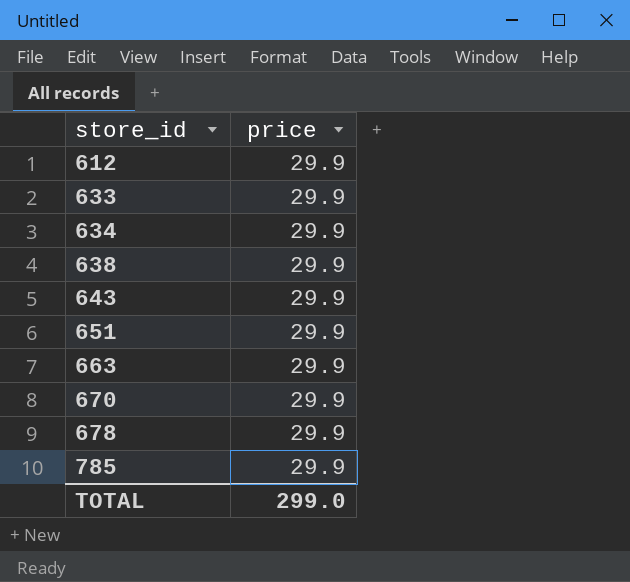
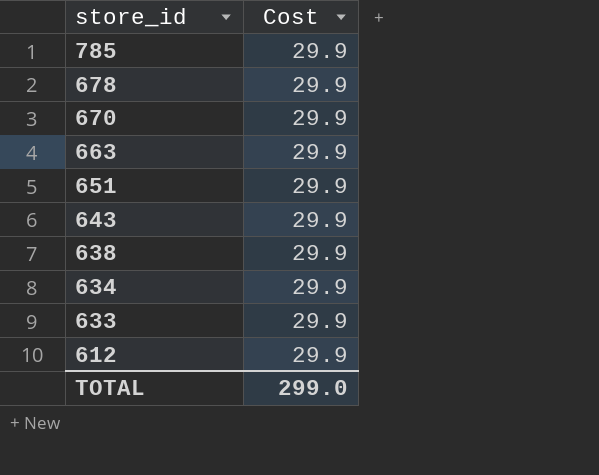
row order: store_id ascending -> store_id descending
column name: price -> Cost

